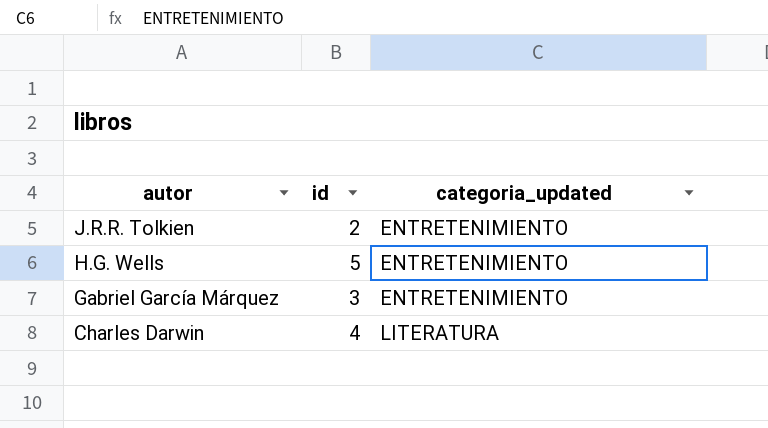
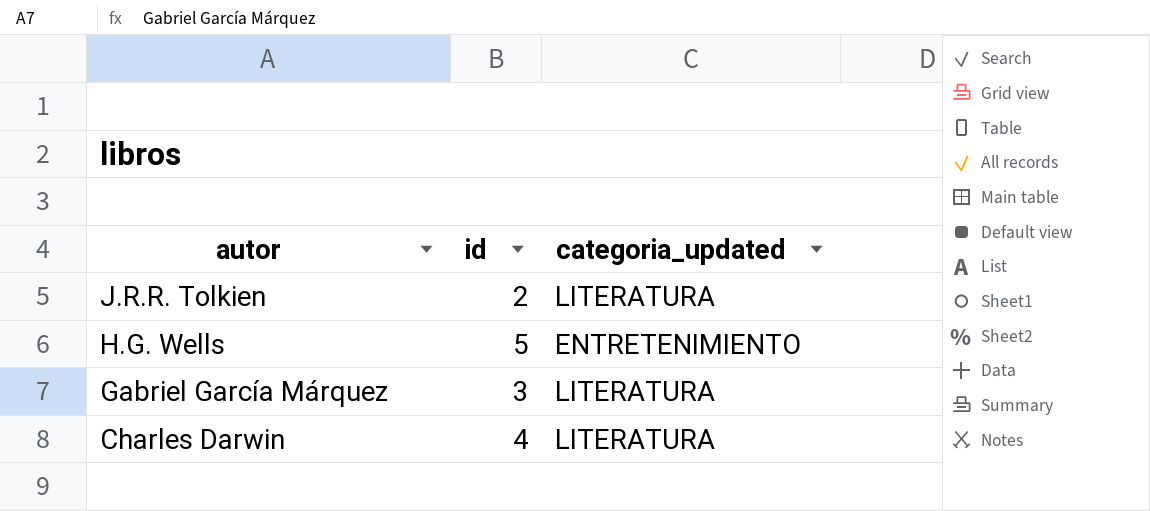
J.R.R. Tolkien | categoria_updated: ENTRETENIMIENTO -> LITERATURA
Gabriel García Márquez | categoria_updated: ENTRETENIMIENTO -> LITERATURA

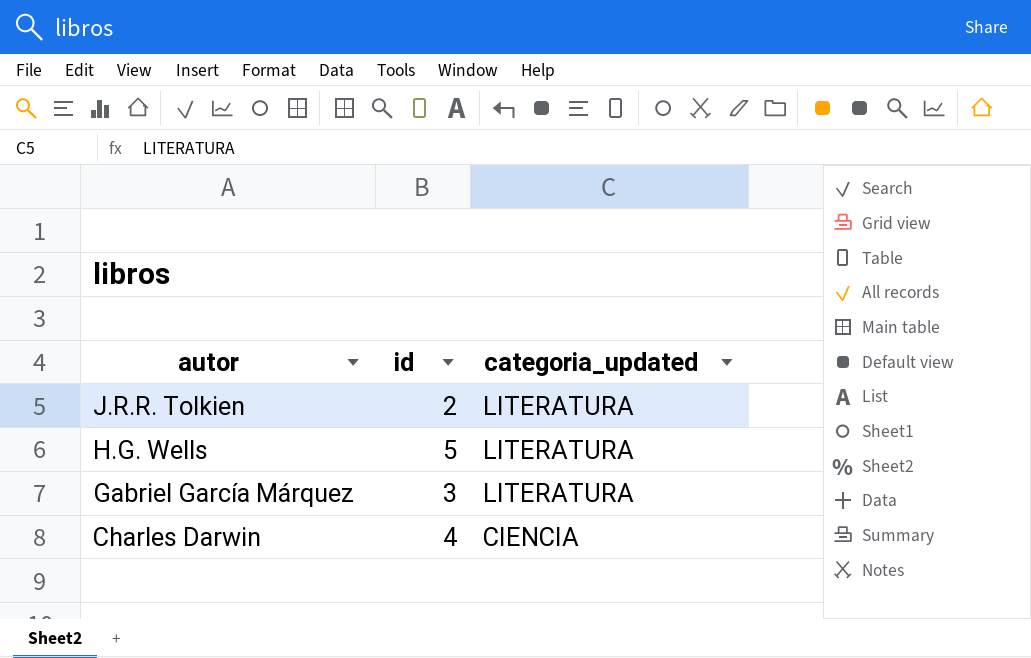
H.G. Wells | categoria_updated: ENTRETENIMIENTO -> LITERATURA
Charles Darwin | categoria_updated: LITERATURA -> CIENCIA

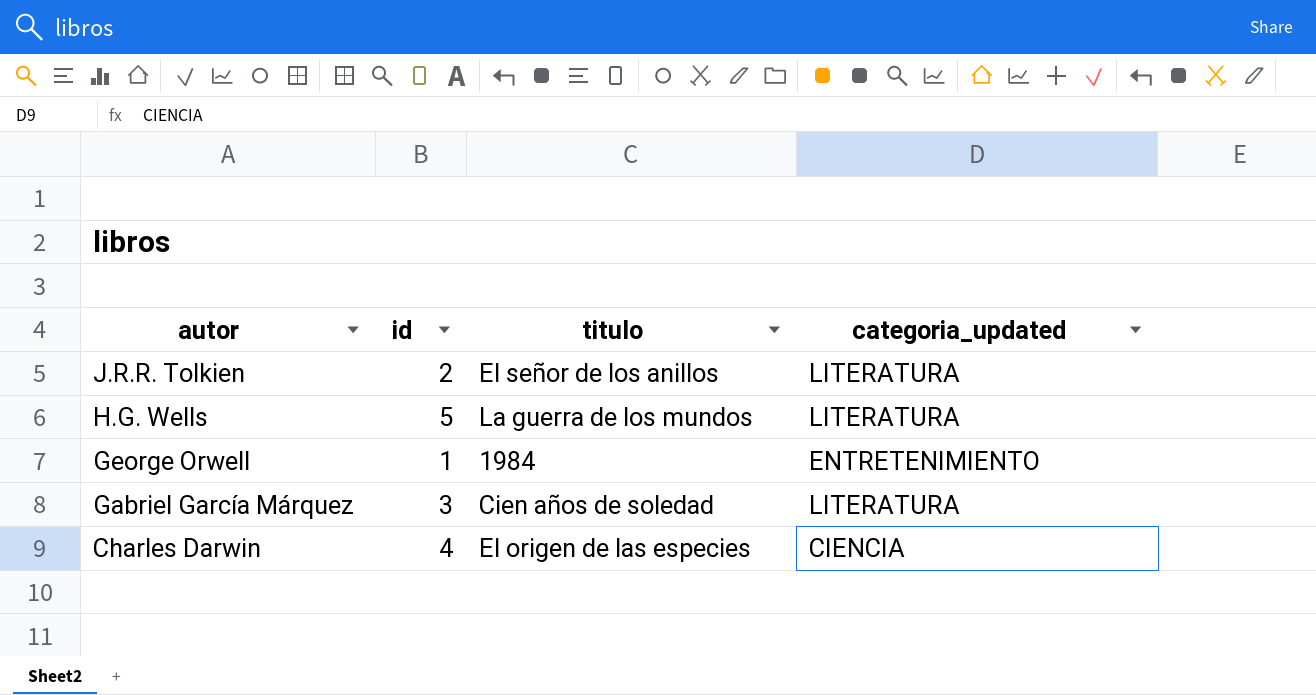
column titulo | position: none -> 3
row George Orwell: none -> 1 | 1984 | ENTRETENIMIENTO

